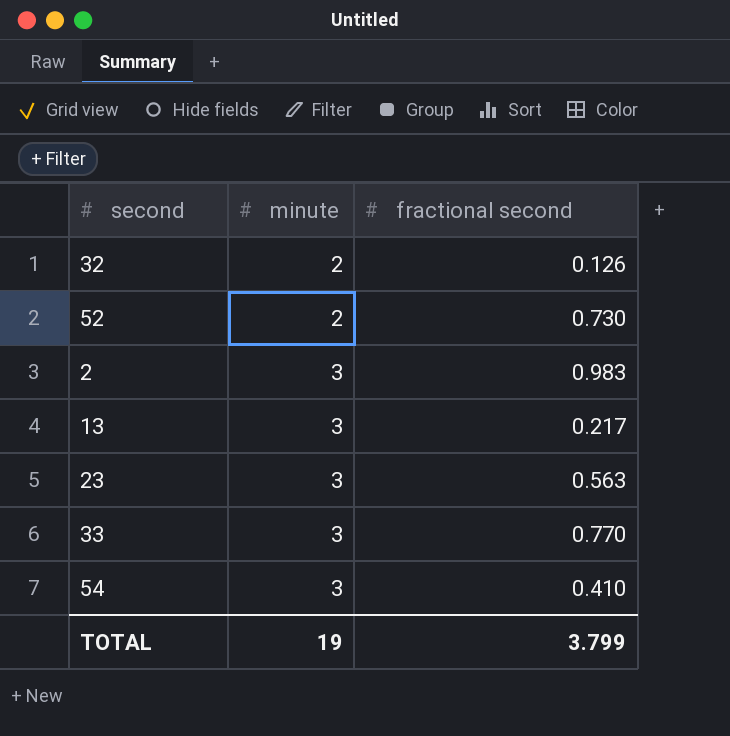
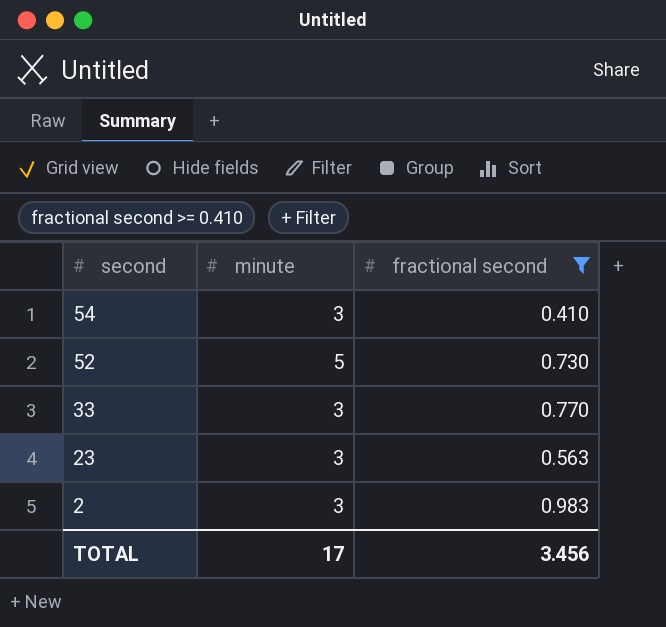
filter: none -> fractional second >= 0.410
row order: minute ascending -> second descending
52 | minute: 2 -> 5
TOTAL | minute: 19 -> 17
TOTAL | fractional second: 3.799 -> 3.456

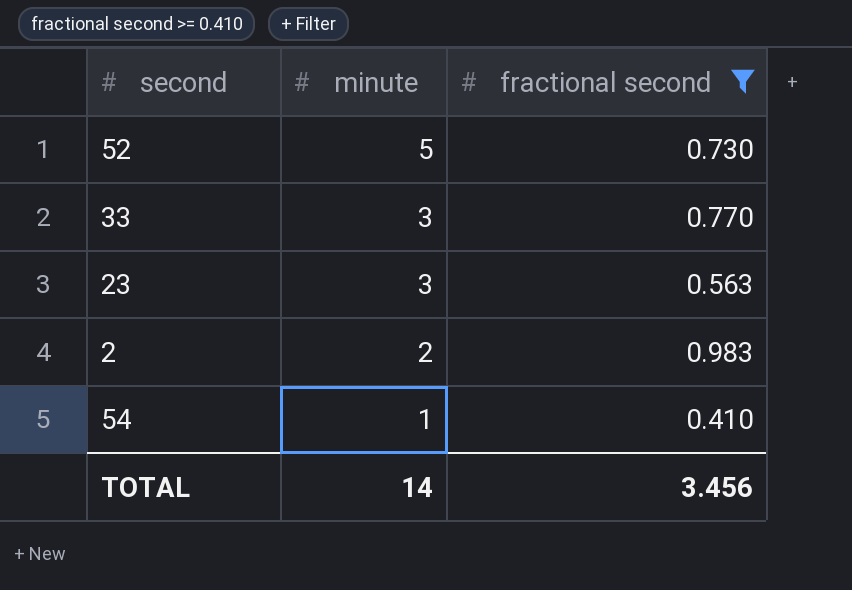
row order: second descending -> minute descending
2 | minute: 3 -> 2
54 | minute: 3 -> 1
TOTAL | minute: 17 -> 14

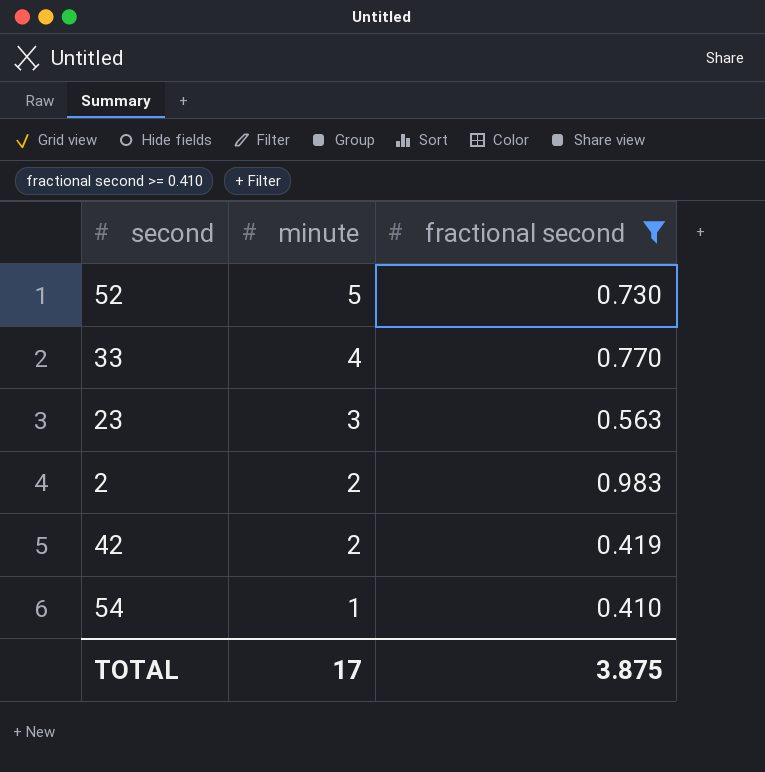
33 | minute: 3 -> 4
row 42: none -> 2 | 0.419
TOTAL | minute: 14 -> 17
TOTAL | fractional second: 3.456 -> 3.875

